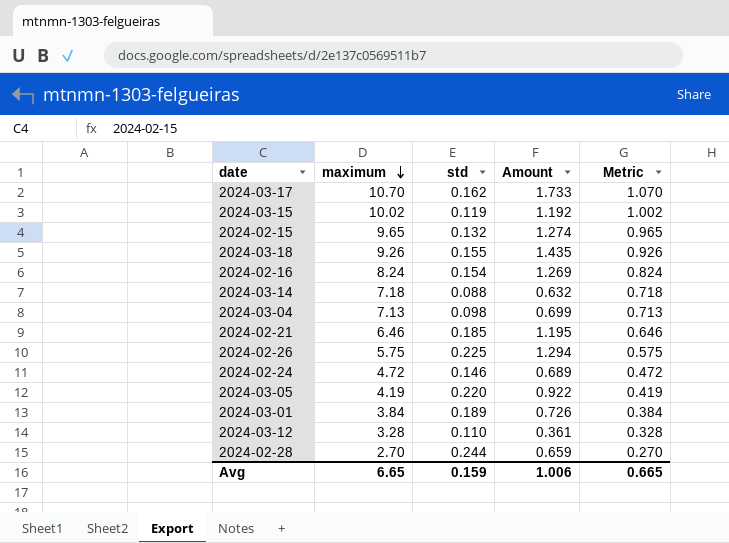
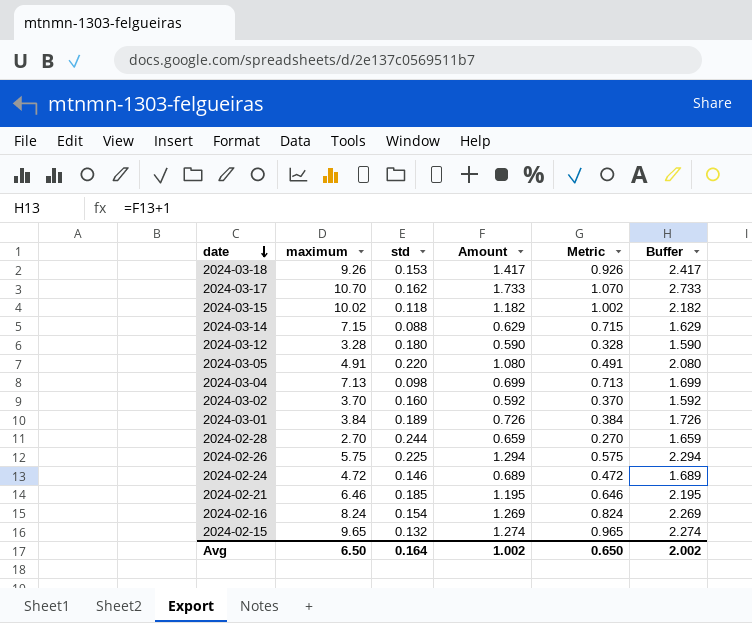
row order: maximum descending -> date descending
column Buffer | formula: none -> [Amount] + 1
2024-03-18 | std: 0.155 -> 0.153
2024-03-18 | Amount: 1.435 -> 1.417
2024-03-15 | std: 0.119 -> 0.118
2024-03-15 | Amount: 1.192 -> 1.182
2024-03-14 | maximum: 7.18 -> 7.15
2024-03-14 | Amount: 0.632 -> 0.629
2024-03-14 | Metric: 0.718 -> 0.715
2024-03-12 | std: 0.110 -> 0.180
2024-03-12 | Amount: 0.361 -> 0.590
2024-03-05 | maximum: 4.19 -> 4.91
2024-03-05 | Amount: 0.922 -> 1.080
2024-03-05 | Metric: 0.419 -> 0.491
row 2024-03-02: none -> 3.70 | 0.160 | 0.592 | 0.370 | 1.592
Avg | maximum: 6.65 -> 6.50
Avg | std: 0.159 -> 0.164
Avg | Amount: 1.006 -> 1.002
Avg | Metric: 0.665 -> 0.650

